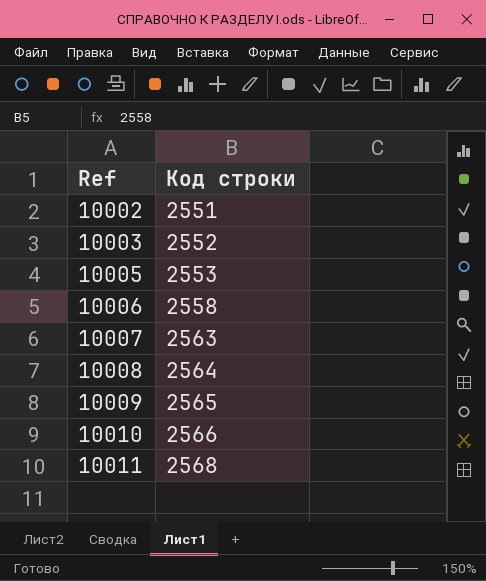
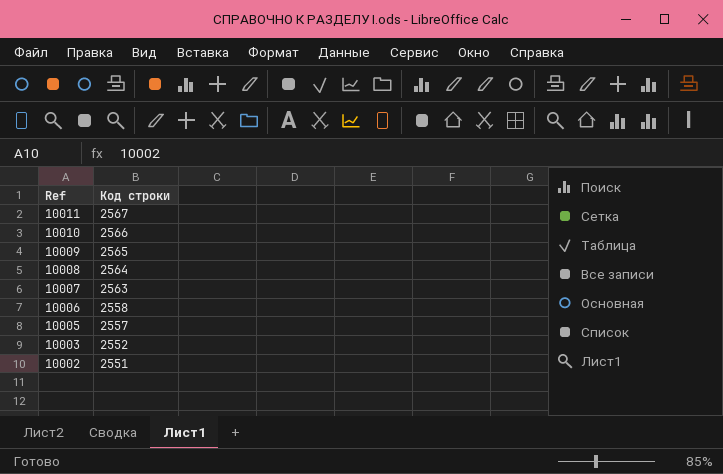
row order: Ref ascending -> Ref descending
10011 | Код строки: 2568 -> 2567
10005 | Код строки: 2553 -> 2557

